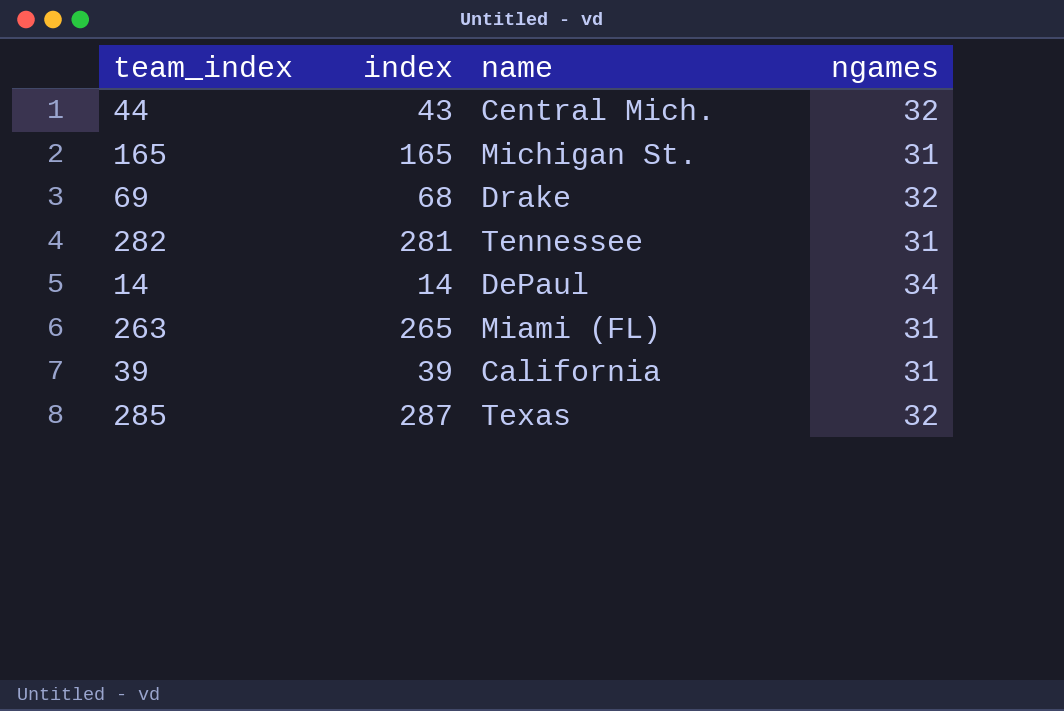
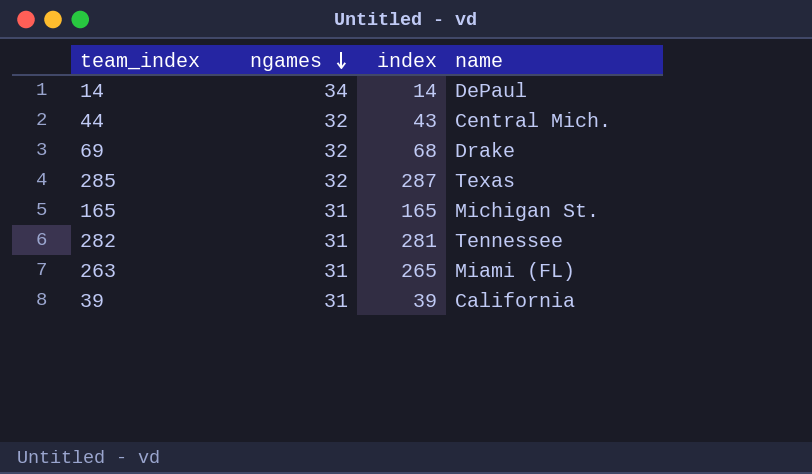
row order: none -> ngames descending
column ngames | position: 4 -> 2

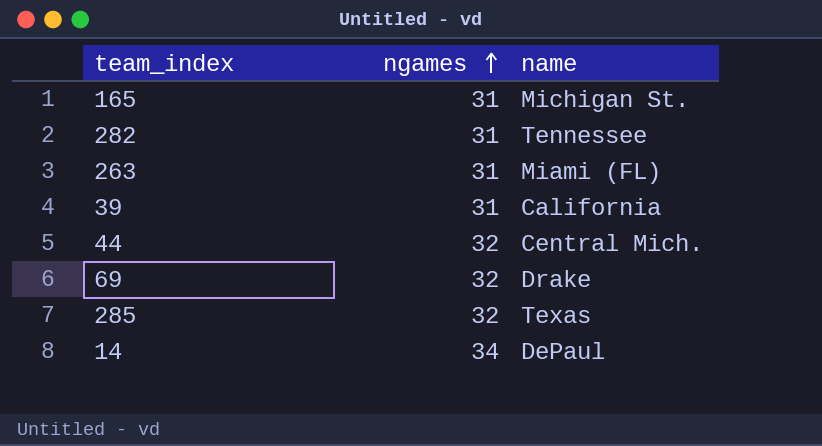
row order: ngames descending -> ngames ascending
column index | position: 3 -> none

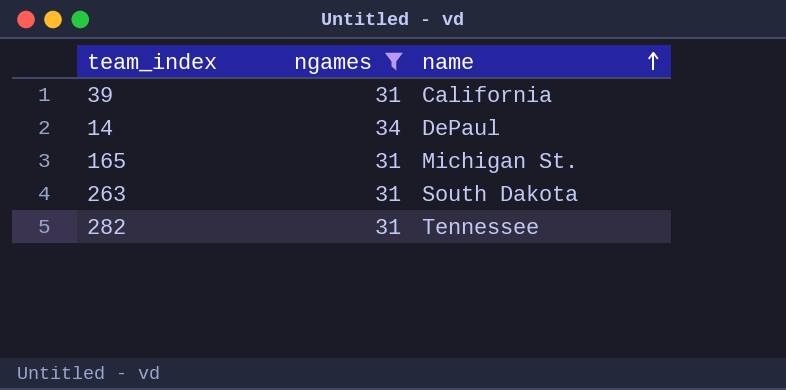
filter: none -> ngames != 32
row order: ngames ascending -> name ascending
263 | name: Miami (FL) -> South Dakota

